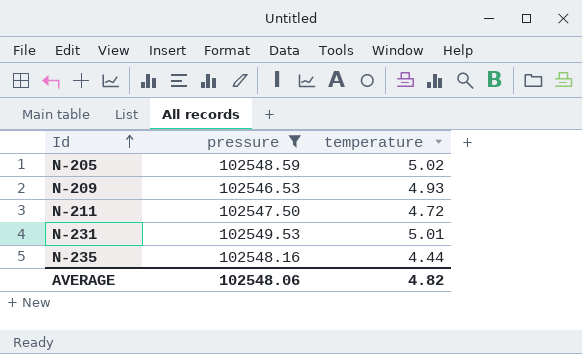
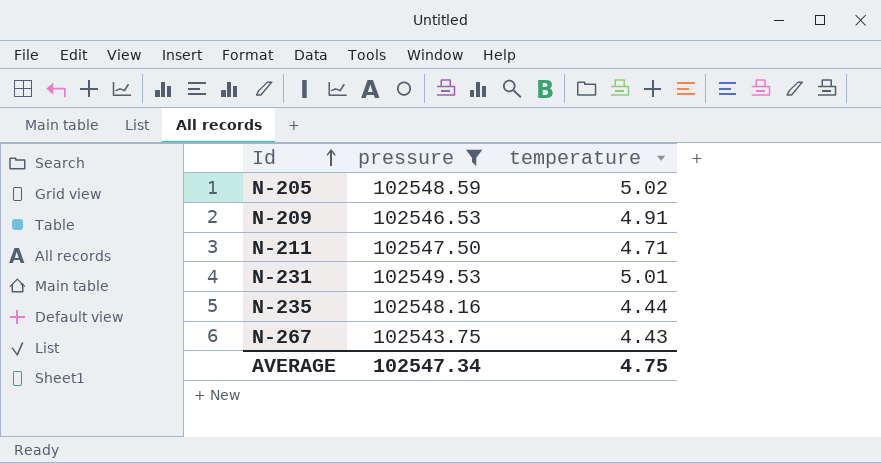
N-209 | temperature: 4.93 -> 4.91
N-211 | temperature: 4.72 -> 4.71
row N-267: none -> 102543.75 | 4.43
AVERAGE | pressure: 102548.06 -> 102547.34
AVERAGE | temperature: 4.82 -> 4.75

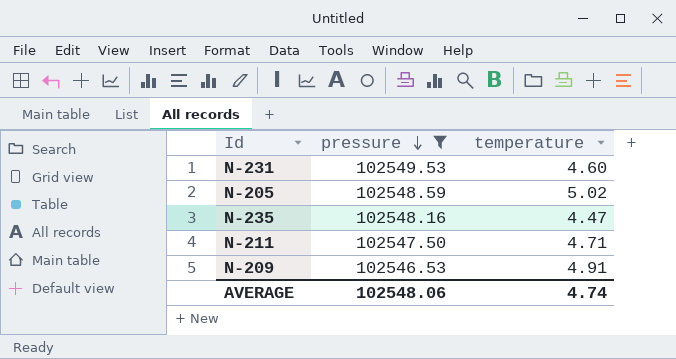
row order: Id ascending -> pressure descending
row N-267: 102543.75 | 4.43 -> none
N-231 | temperature: 5.01 -> 4.60
N-235 | temperature: 4.44 -> 4.47
AVERAGE | pressure: 102547.34 -> 102548.06
AVERAGE | temperature: 4.75 -> 4.74

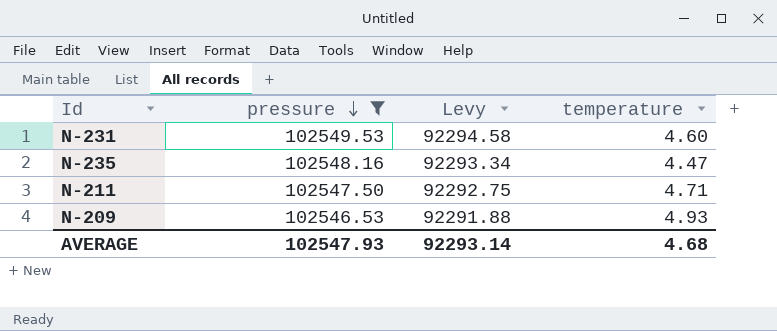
column Levy | formula: none -> [pressure] * 0.9
row N-205: 102548.59 | 5.02 -> none
N-209 | temperature: 4.91 -> 4.93
AVERAGE | pressure: 102548.06 -> 102547.93
AVERAGE | temperature: 4.74 -> 4.68

